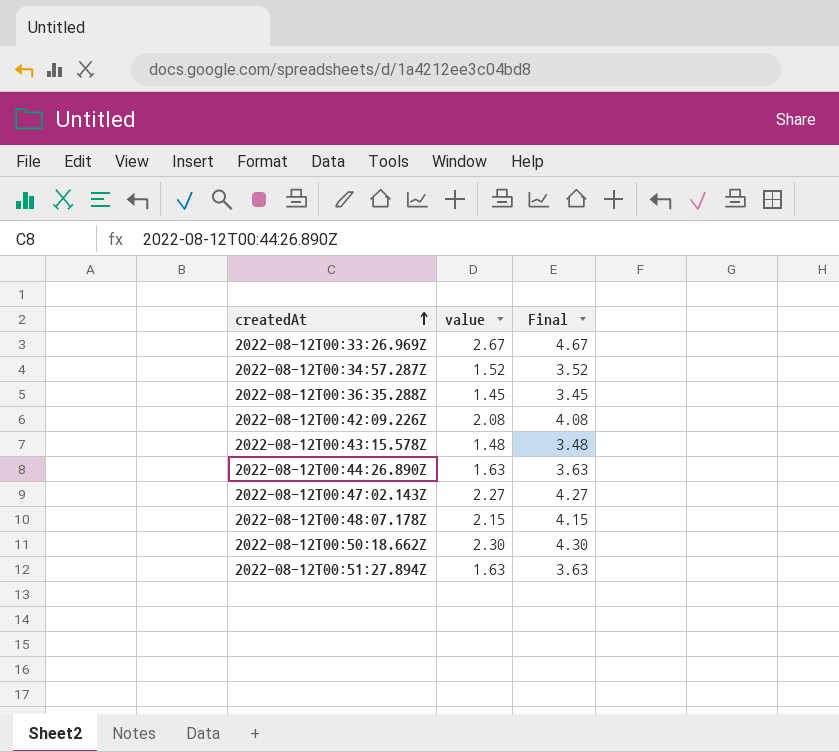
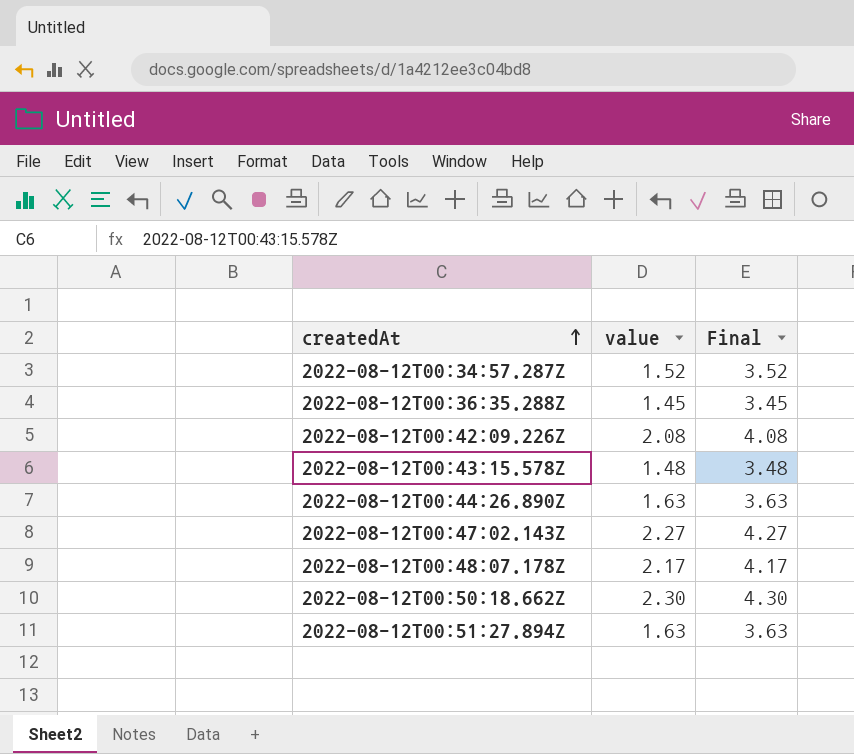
row 2022-08-12T00:33:26.969Z: 2.67 | 4.67 -> none
2022-08-12T00:48:07.178Z | value: 2.15 -> 2.17
2022-08-12T00:48:07.178Z | Final: 4.15 -> 4.17

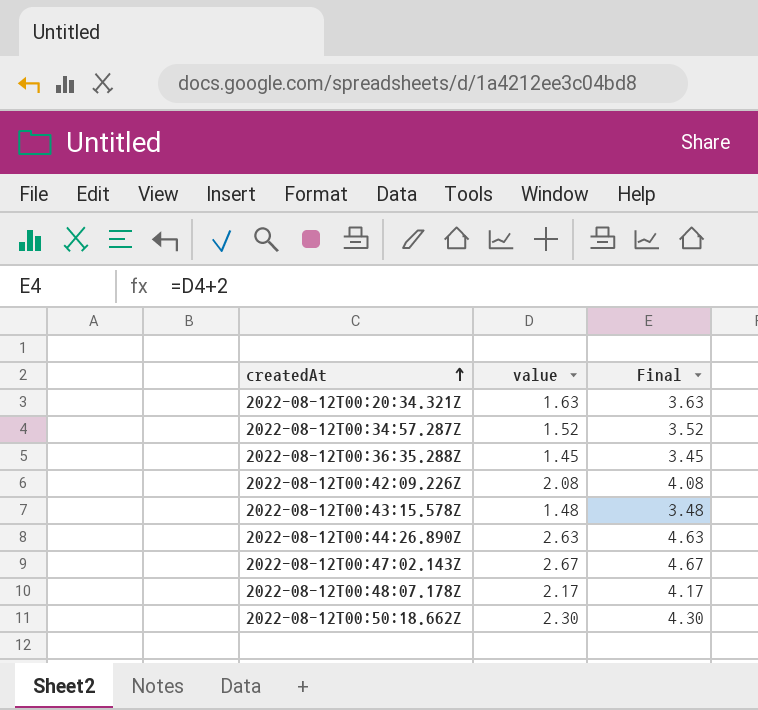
row 2022-08-12T00:51:27.894Z: 1.63 | 3.63 -> none
row 2022-08-12T00:20:34.321Z: none -> 1.63 | 3.63
2022-08-12T00:44:26.890Z | value: 1.63 -> 2.63
2022-08-12T00:44:26.890Z | Final: 3.63 -> 4.63
2022-08-12T00:47:02.143Z | value: 2.27 -> 2.67
2022-08-12T00:47:02.143Z | Final: 4.27 -> 4.67

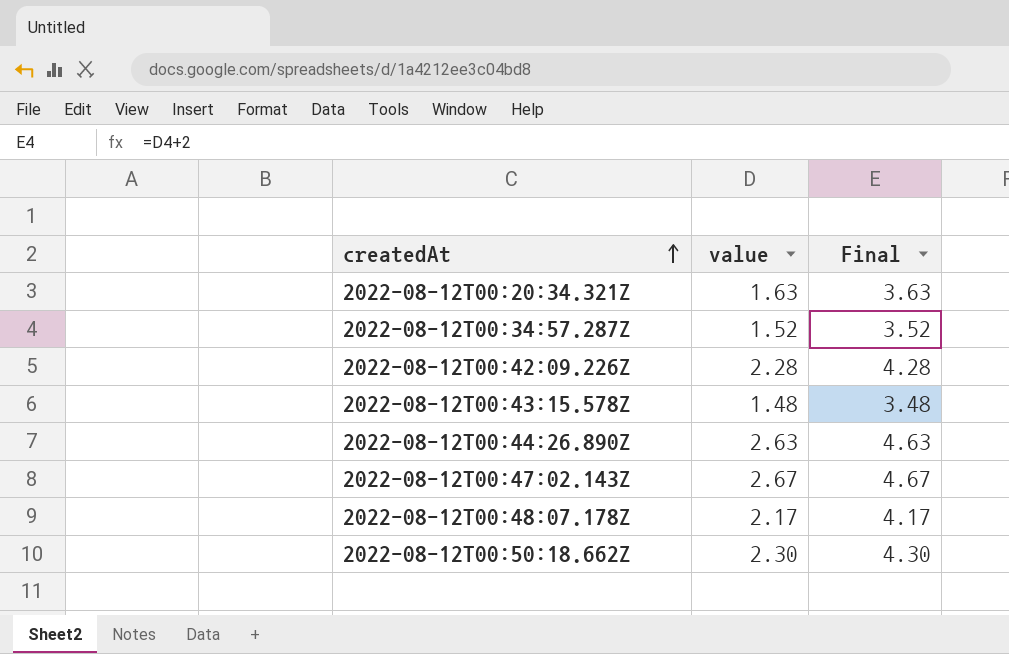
row 2022-08-12T00:36:35.288Z: 1.45 | 3.45 -> none
2022-08-12T00:42:09.226Z | value: 2.08 -> 2.28
2022-08-12T00:42:09.226Z | Final: 4.08 -> 4.28

